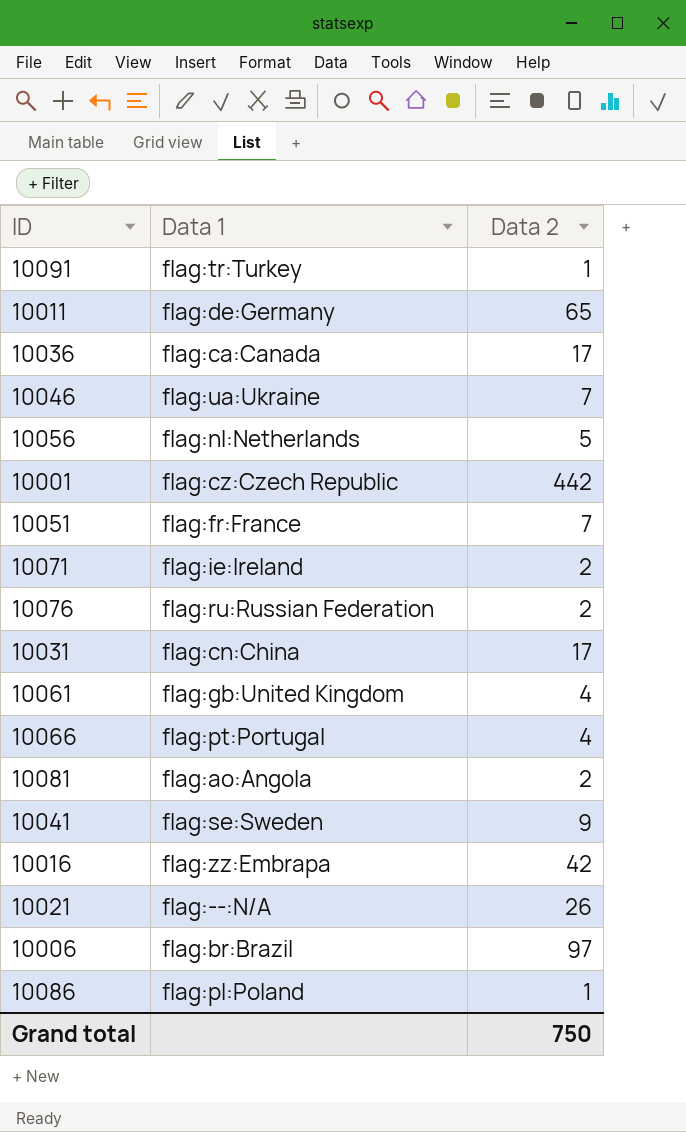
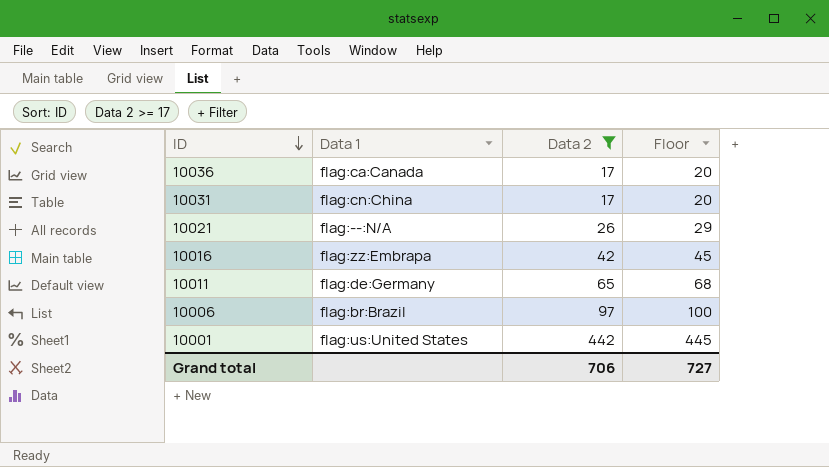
filter: none -> Data 2 >= 17
row order: none -> ID descending
column Floor | formula: none -> [Data 2] + 3
10001 | Data 1: flag:cz:Czech Republic -> flag:us:United States
Grand total | Data 2: 750 -> 706

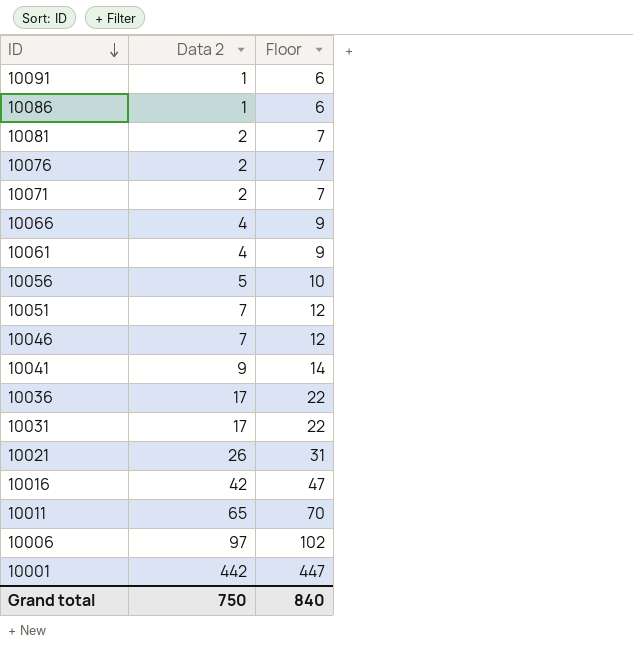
filter: Data 2 >= 17 -> none
column Data 1 | position: 2 -> none
column Floor | formula: [Data 2] + 3 -> [Data 2] + 5
Grand total | Data 2: 706 -> 750
Grand total | Floor: 727 -> 840

